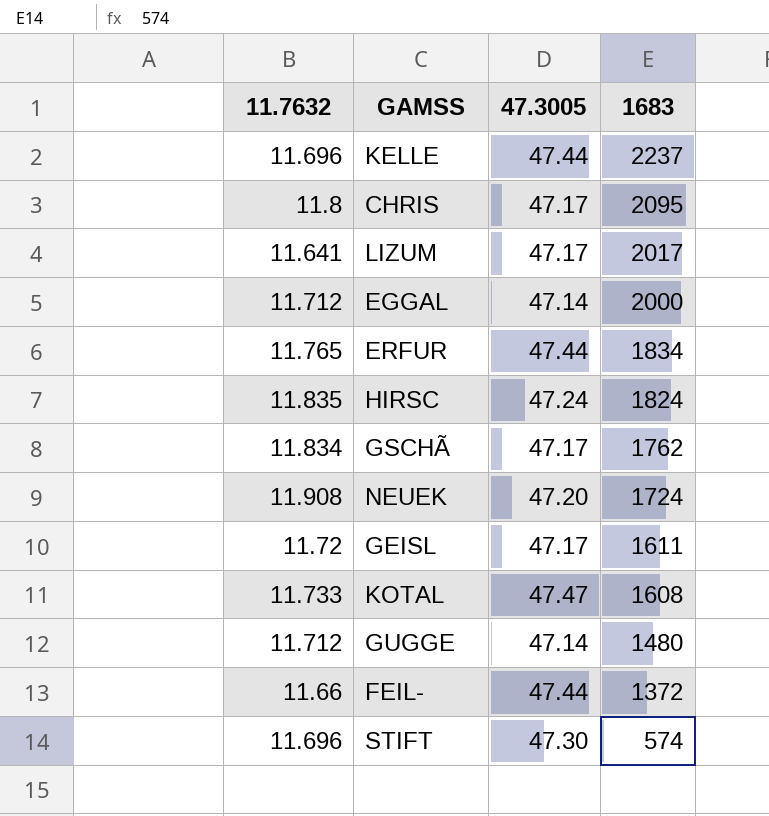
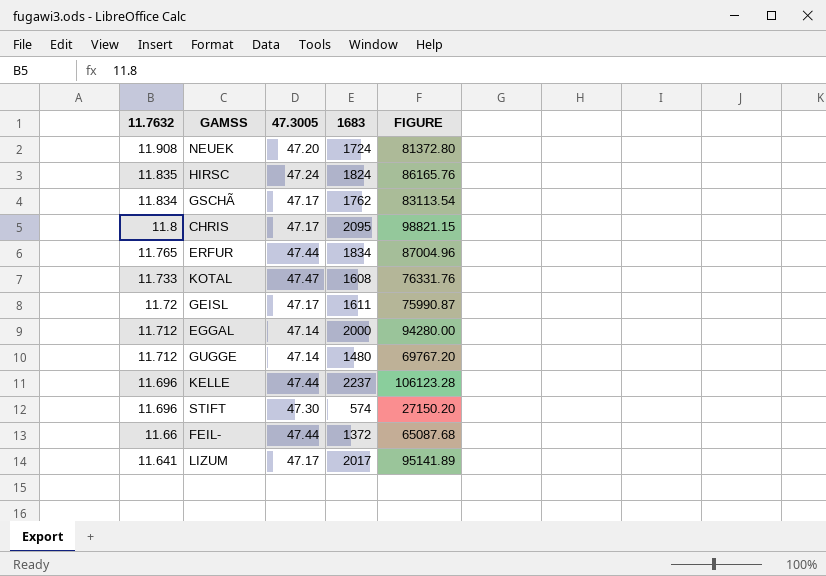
row order: 1683 descending -> 11.7632 descending
column FIGURE | formula: none -> [47.3005] * [1683]

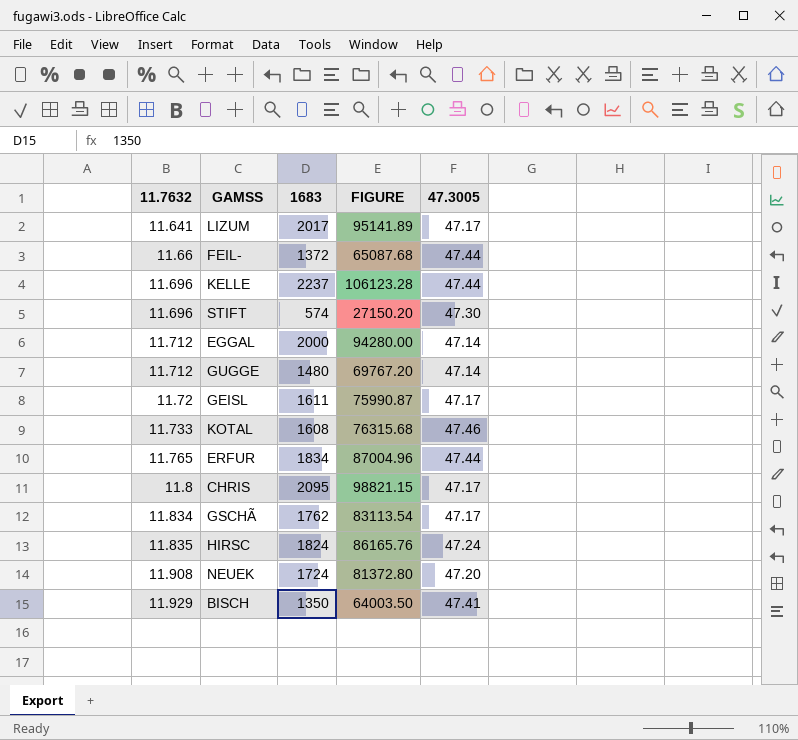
row order: 11.7632 descending -> 11.7632 ascending
column 47.3005 | position: 3 -> 5
KOTAL | FIGURE: 76331.76 -> 76315.68
KOTAL | 47.3005: 47.47 -> 47.46
row BISCH: none -> 11.929 | 1350 | 64003.50 | 47.41

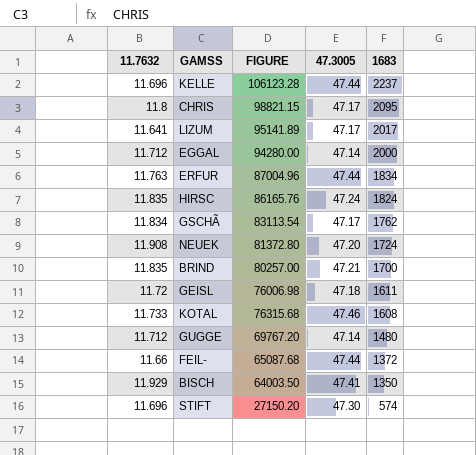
row order: 11.7632 ascending -> 1683 descending
column 1683 | position: 3 -> 5
ERFUR | 11.7632: 11.765 -> 11.763
row BRIND: none -> 11.835 | 80257.00 | 47.21 | 1700
GEISL | FIGURE: 75990.87 -> 76006.98
GEISL | 47.3005: 47.17 -> 47.18

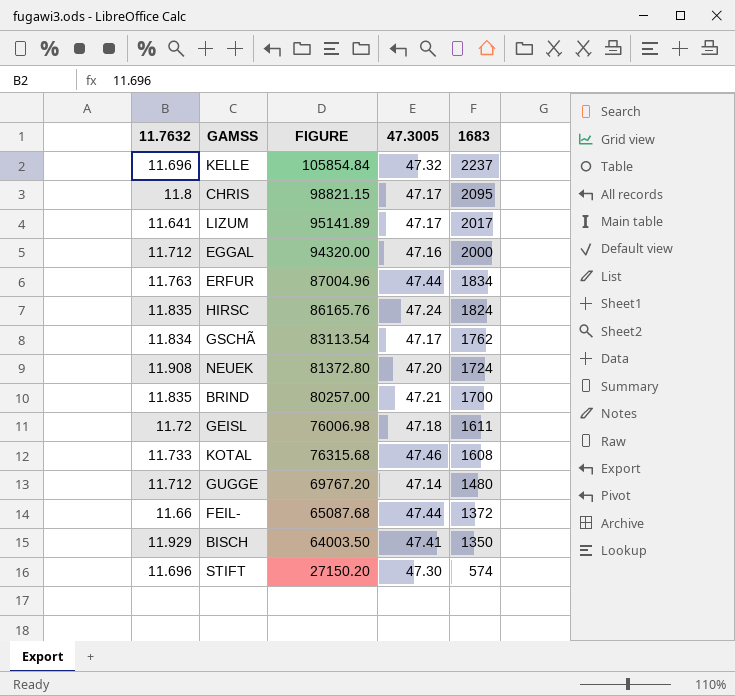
KELLE | FIGURE: 106123.28 -> 105854.84
KELLE | 47.3005: 47.44 -> 47.32
EGGAL | FIGURE: 94280.00 -> 94320.00
EGGAL | 47.3005: 47.14 -> 47.16

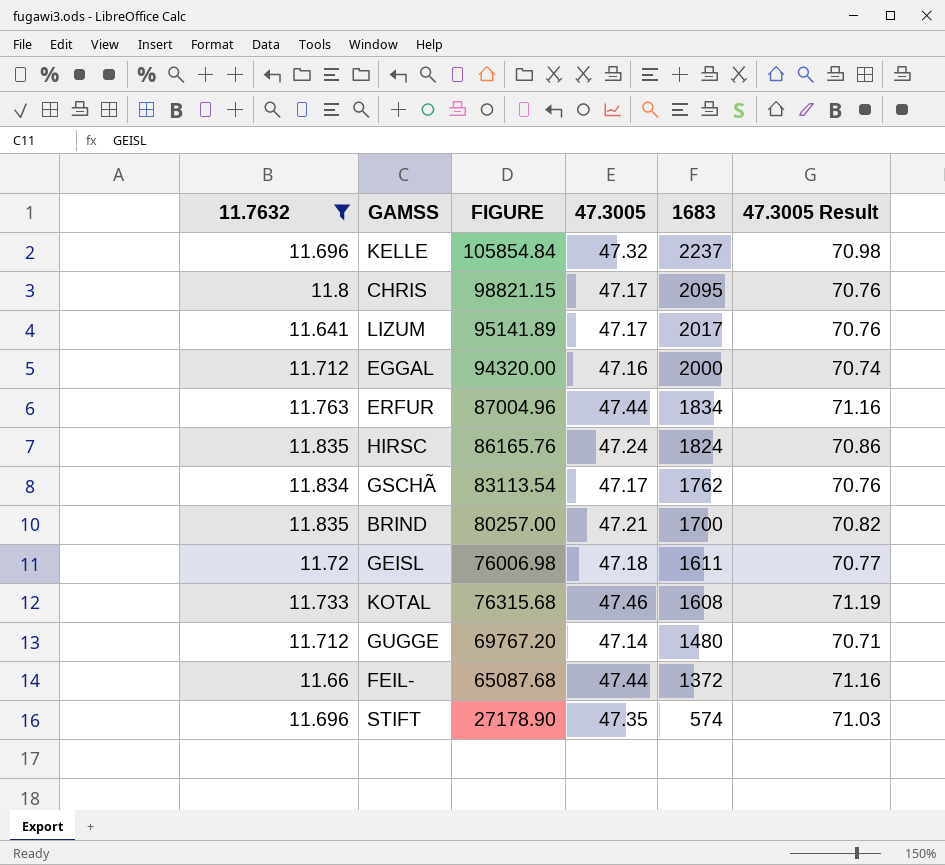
filter: none -> 11.7632 <= 11.835
column 47.3005 Result | formula: none -> [47.3005] * 1.5
STIFT | FIGURE: 27150.20 -> 27178.90
STIFT | 47.3005: 47.30 -> 47.35

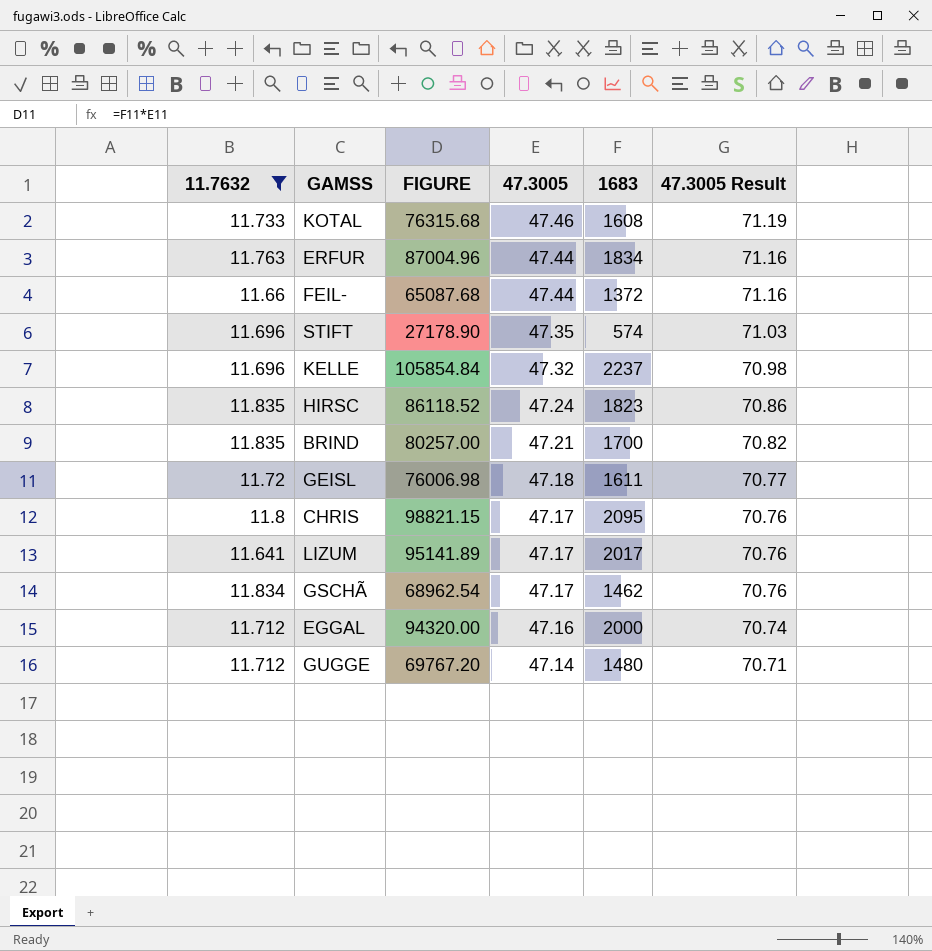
row order: 1683 descending -> 47.3005 descending
HIRSC | FIGURE: 86165.76 -> 86118.52
HIRSC | 1683: 1824 -> 1823
GSCHÃ | FIGURE: 83113.54 -> 68962.54
GSCHÃ | 1683: 1762 -> 1462

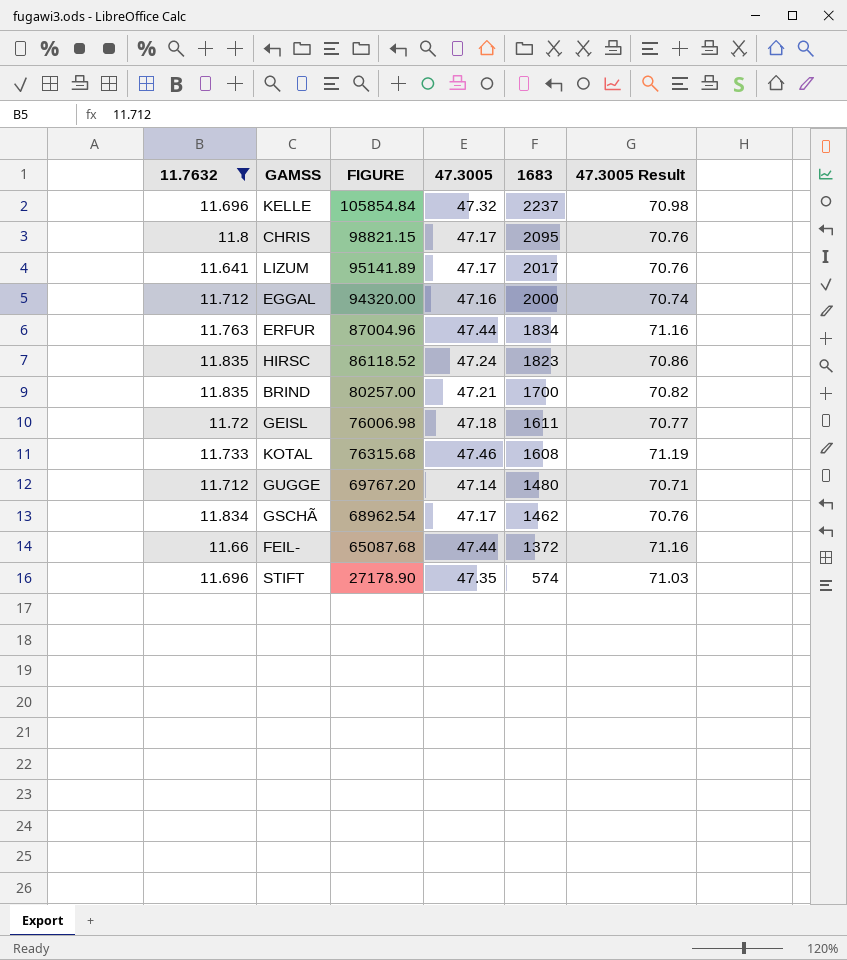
row order: 47.3005 descending -> 1683 descending

